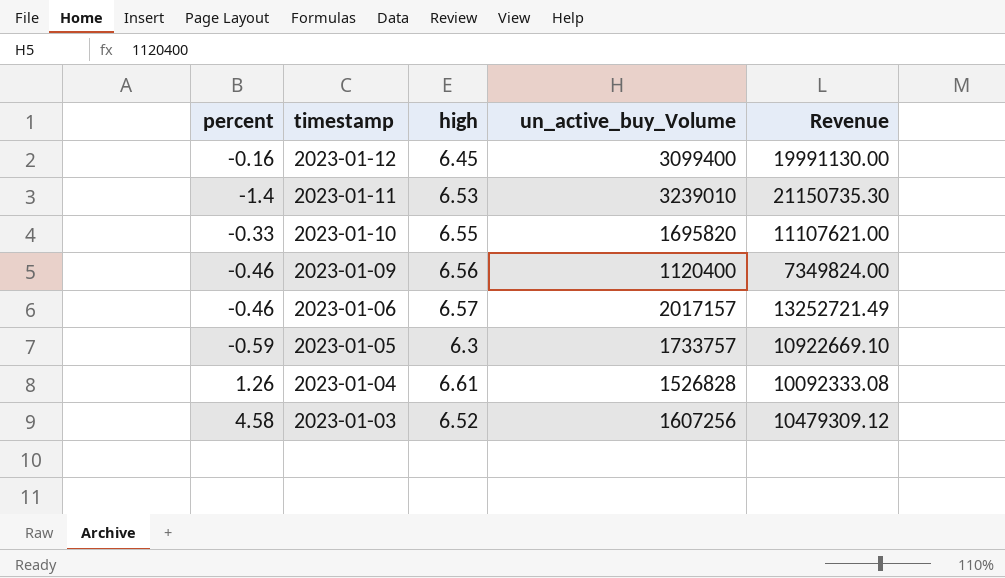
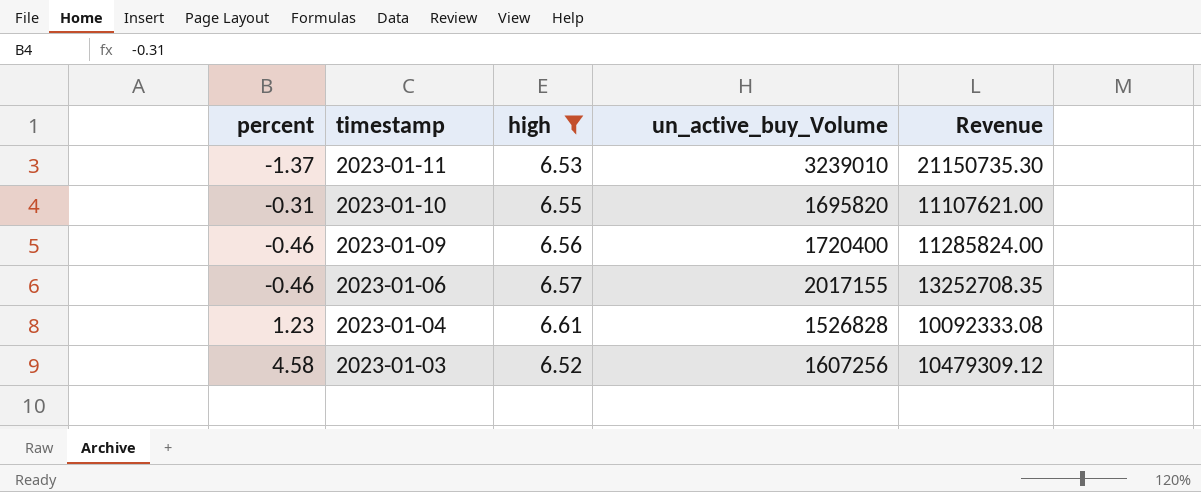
filter: none -> high >= 6.52
2023-01-11 | percent: -1.4 -> -1.37
2023-01-10 | percent: -0.33 -> -0.31
2023-01-09 | un_active_buy_Volume: 1120400 -> 1720400
2023-01-09 | Revenue: 7349824.00 -> 11285824.00
2023-01-06 | un_active_buy_Volume: 2017157 -> 2017155
2023-01-06 | Revenue: 13252721.49 -> 13252708.35
2023-01-04 | percent: 1.26 -> 1.23

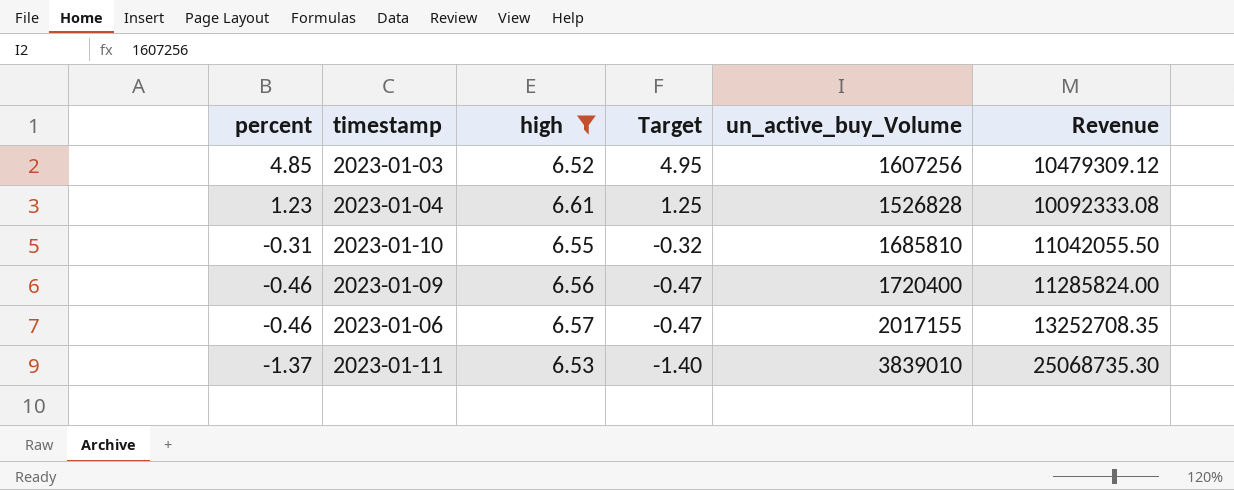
row order: timestamp descending -> percent descending
column Target | formula: none -> [percent] * 1.02
2023-01-03 | percent: 4.58 -> 4.85
2023-01-10 | un_active_buy_Volume: 1695820 -> 1685810
2023-01-10 | Revenue: 11107621.00 -> 11042055.50
2023-01-11 | un_active_buy_Volume: 3239010 -> 3839010
2023-01-11 | Revenue: 21150735.30 -> 25068735.30

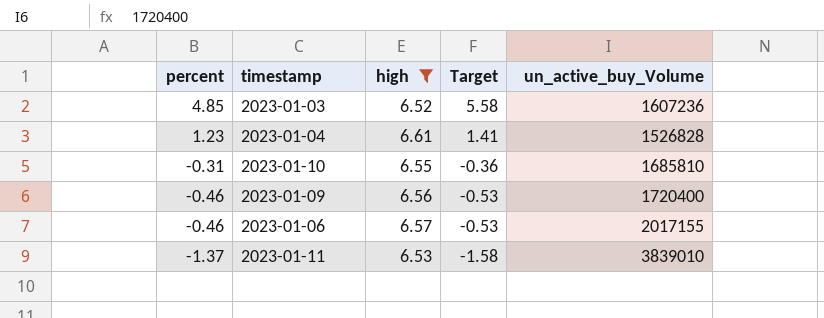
column Revenue | formula: [high] * [un_active_buy_Volume] -> none
column Target | formula: [percent] * 1.02 -> [percent] * 1.15
2023-01-03 | un_active_buy_Volume: 1607256 -> 1607236

